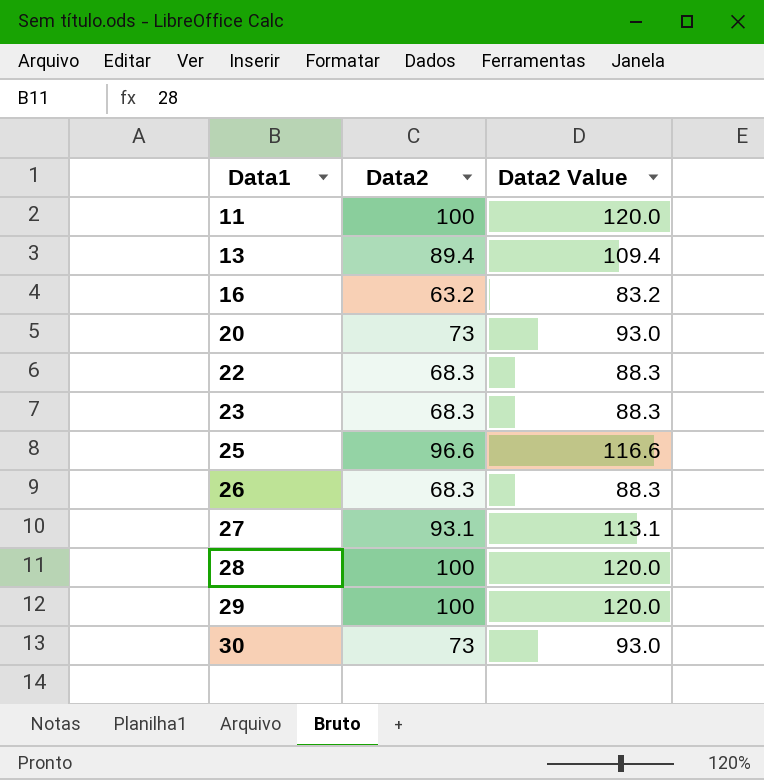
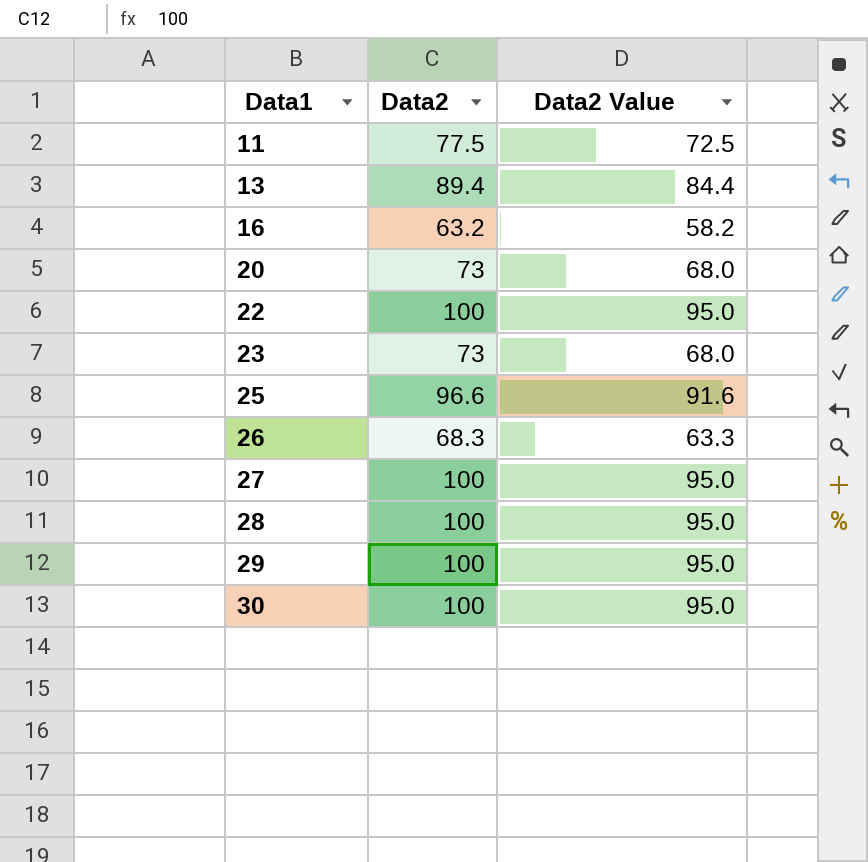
column Data2 Value | formula: [Data2] + 20 -> [Data2] - 5
11 | Data2: 100 -> 77.5
22 | Data2: 68.3 -> 100
23 | Data2: 68.3 -> 73
27 | Data2: 93.1 -> 100
30 | Data2: 73 -> 100

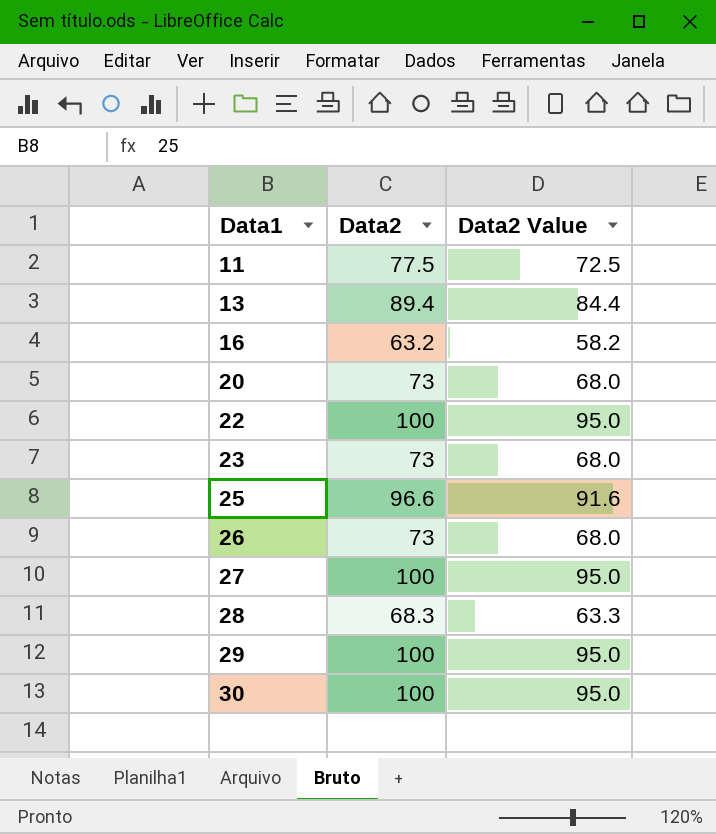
26 | Data2: 68.3 -> 73
26 | Data2 Value: 63.3 -> 68.0
28 | Data2: 100 -> 68.3
28 | Data2 Value: 95.0 -> 63.3

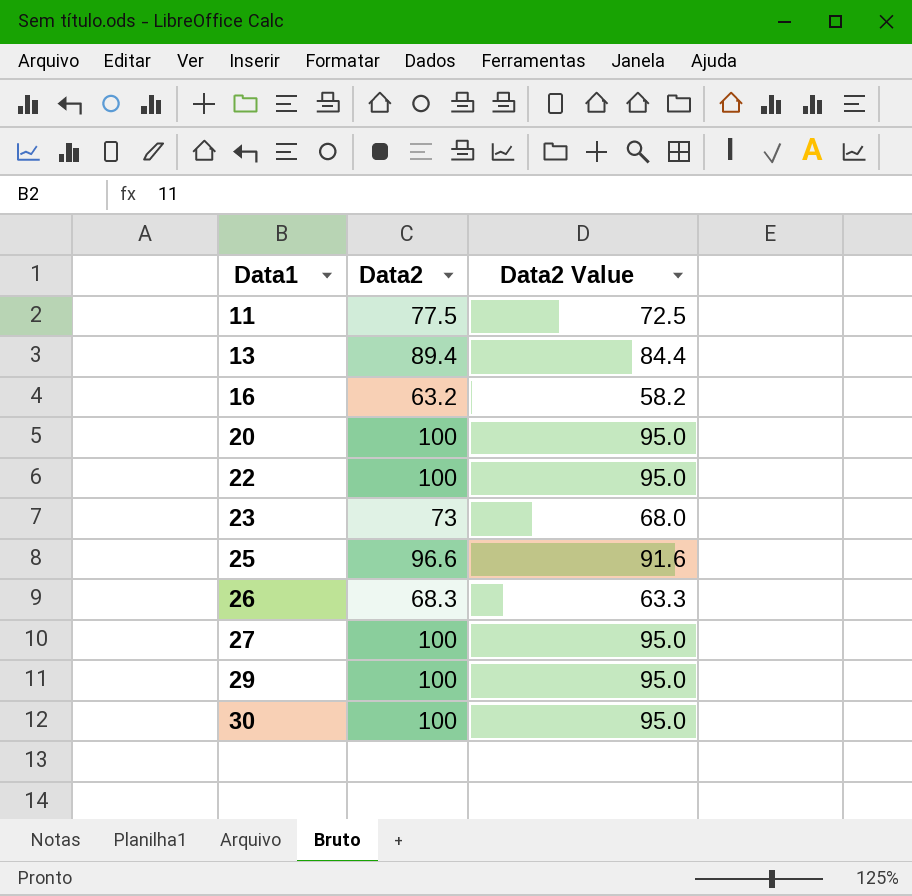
row 28: 68.3 | 63.3 -> none
20 | Data2: 73 -> 100
20 | Data2 Value: 68.0 -> 95.0
26 | Data2: 73 -> 68.3
26 | Data2 Value: 68.0 -> 63.3

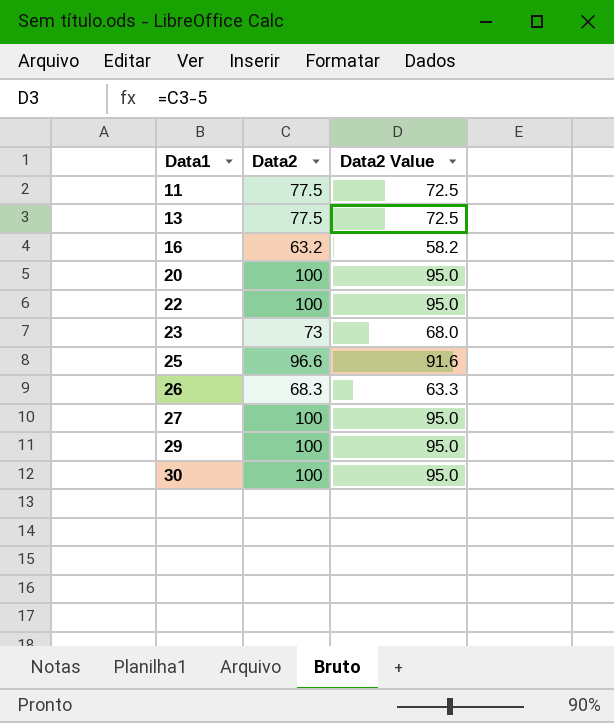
13 | Data2: 89.4 -> 77.5
13 | Data2 Value: 84.4 -> 72.5

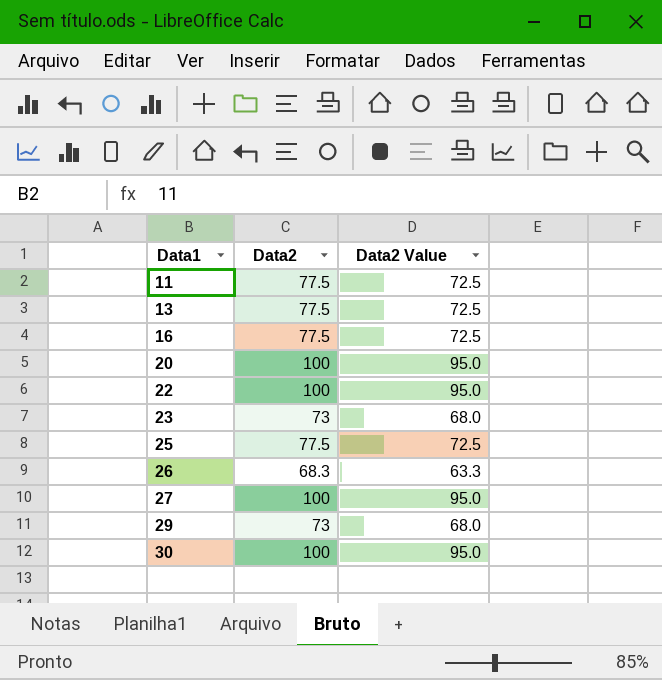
16 | Data2: 63.2 -> 77.5
16 | Data2 Value: 58.2 -> 72.5
25 | Data2: 96.6 -> 77.5
25 | Data2 Value: 91.6 -> 72.5
29 | Data2: 100 -> 73
29 | Data2 Value: 95.0 -> 68.0

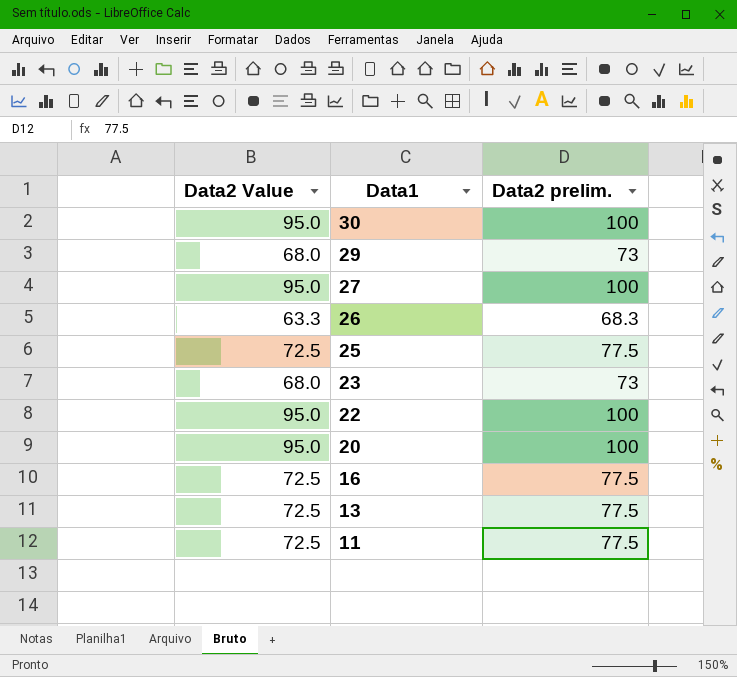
row order: Data1 ascending -> Data1 descending
column Data2 Value | position: 3 -> 1
column name: Data2 -> Data2 prelim.

